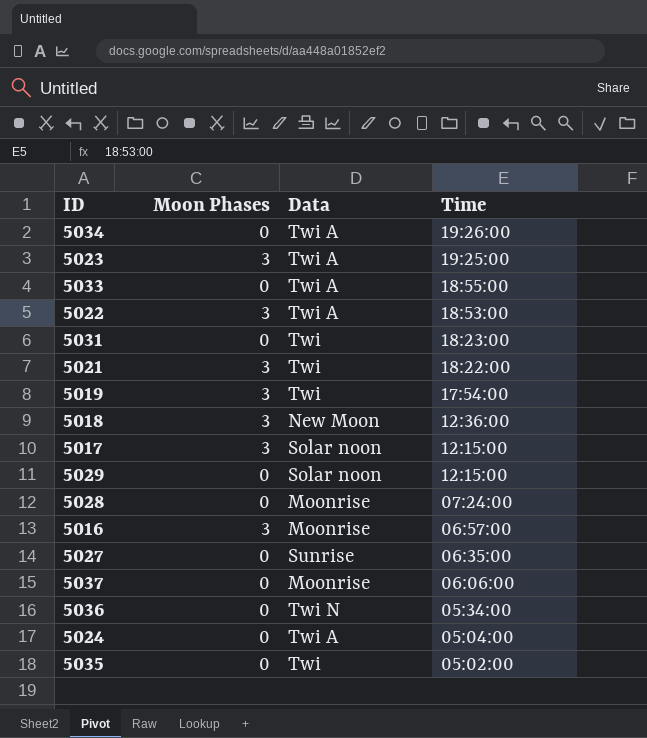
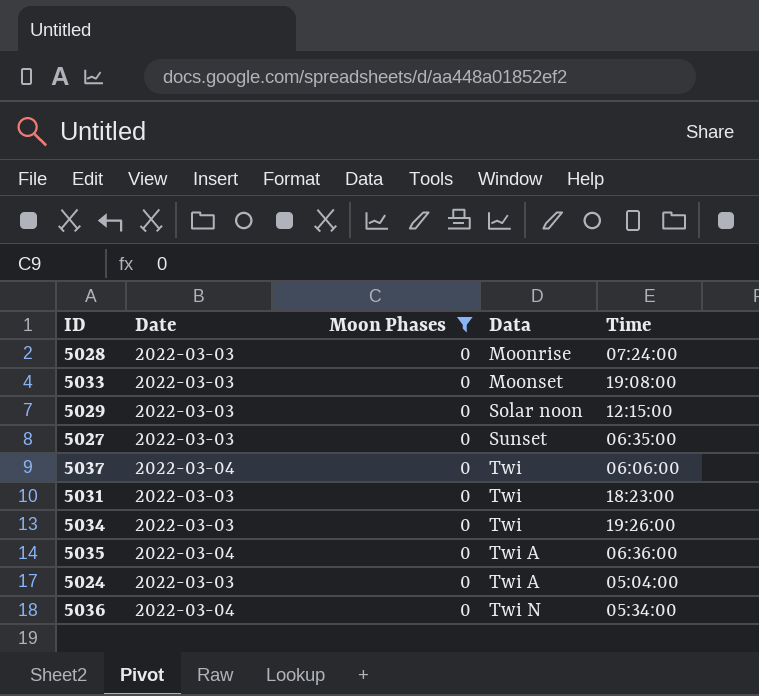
filter: none -> Moon Phases = 0
row order: Time descending -> Data ascending
column Date | position: none -> 2
5033 | Data: Twi A -> Moonset
5033 | Time: 18:55:00 -> 19:08:00
5027 | Data: Sunrise -> Sunset
5037 | Data: Moonrise -> Twi
5034 | Data: Twi A -> Twi
5035 | Data: Twi -> Twi A
5035 | Time: 05:02:00 -> 06:36:00

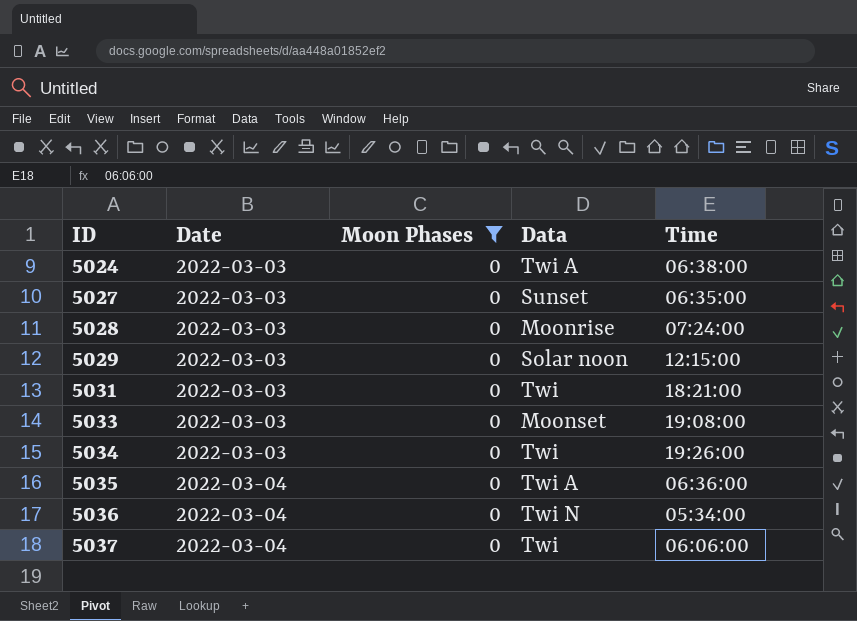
row order: Data ascending -> ID ascending
5024 | Time: 05:04:00 -> 06:38:00
5031 | Time: 18:23:00 -> 18:21:00

